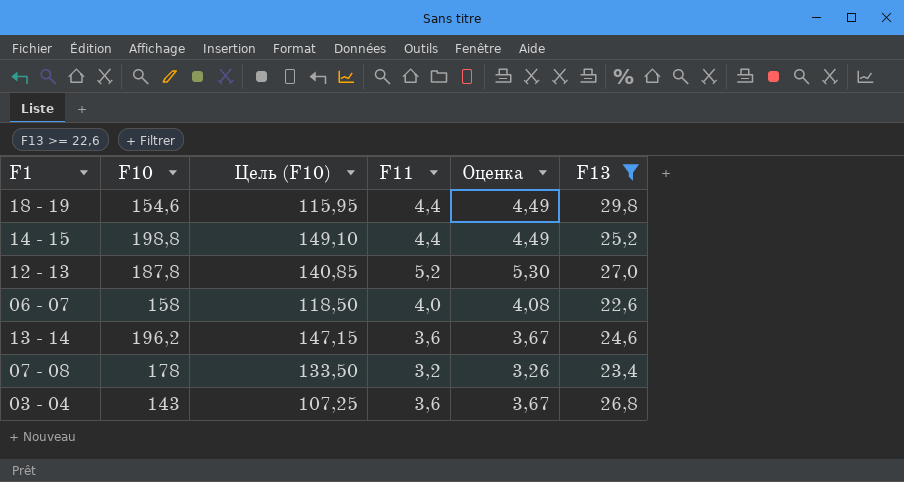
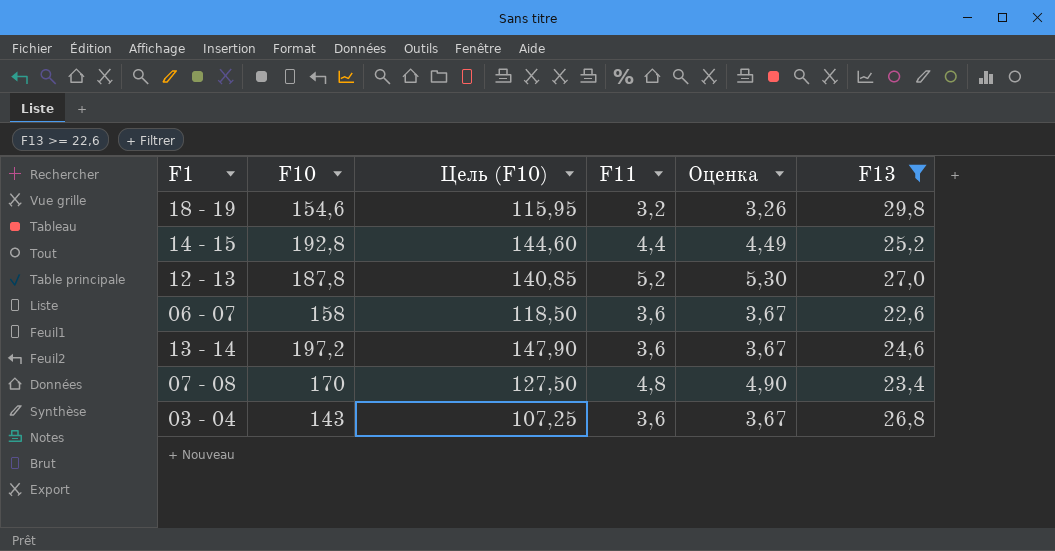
18 - 19 | F11: 4,4 -> 3,2
18 - 19 | Оценка: 4,49 -> 3,26
14 - 15 | F10: 198,8 -> 192,8
14 - 15 | Цель (F10): 149,10 -> 144,60
06 - 07 | F11: 4,0 -> 3,6
06 - 07 | Оценка: 4,08 -> 3,67
13 - 14 | F10: 196,2 -> 197,2
13 - 14 | Цель (F10): 147,15 -> 147,90
07 - 08 | F10: 178 -> 170
07 - 08 | Цель (F10): 133,50 -> 127,50
07 - 08 | F11: 3,2 -> 4,8
07 - 08 | Оценка: 3,26 -> 4,90

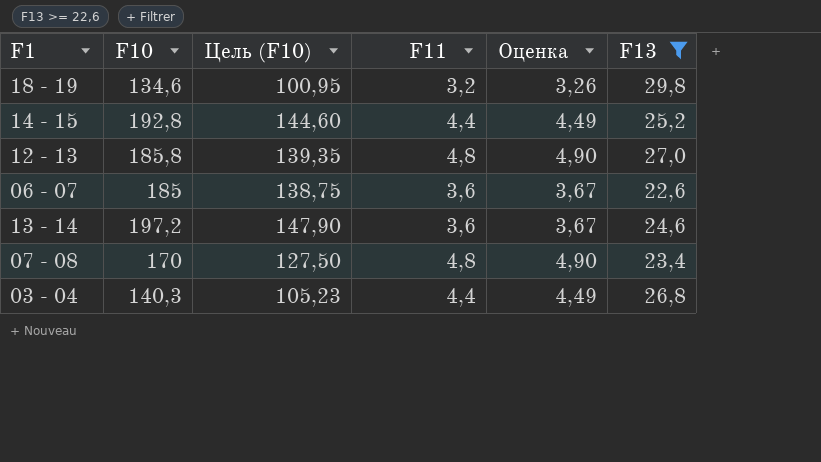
18 - 19 | F10: 154,6 -> 134,6
18 - 19 | Цель (F10): 115,95 -> 100,95
12 - 13 | F10: 187,8 -> 185,8
12 - 13 | Цель (F10): 140,85 -> 139,35
12 - 13 | F11: 5,2 -> 4,8
12 - 13 | Оценка: 5,30 -> 4,90
06 - 07 | F10: 158 -> 185
06 - 07 | Цель (F10): 118,50 -> 138,75
03 - 04 | F10: 143 -> 140,3
03 - 04 | Цель (F10): 107,25 -> 105,23
03 - 04 | F11: 3,6 -> 4,4
03 - 04 | Оценка: 3,67 -> 4,49

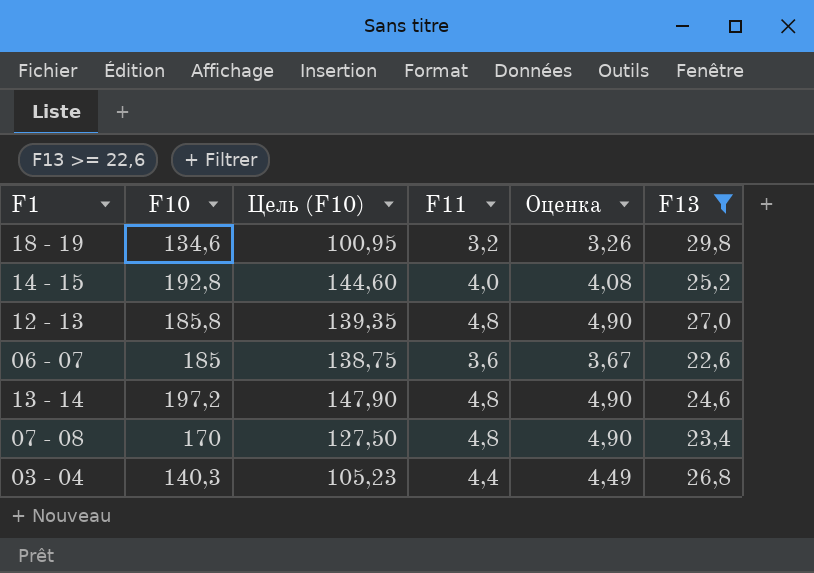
14 - 15 | F11: 4,4 -> 4,0
14 - 15 | Оценка: 4,49 -> 4,08
13 - 14 | F11: 3,6 -> 4,8
13 - 14 | Оценка: 3,67 -> 4,90

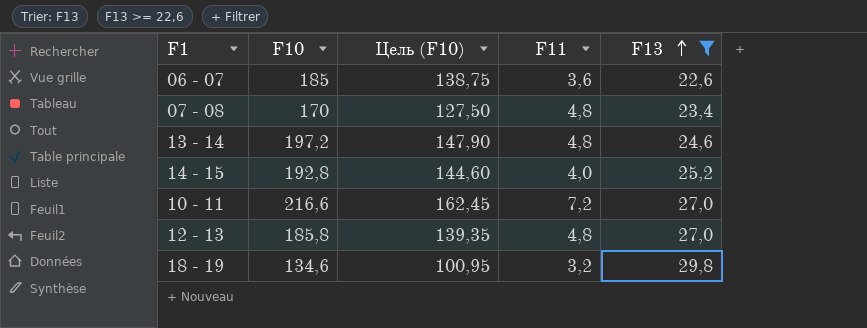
row order: none -> F13 ascending
column Оценка | formula: [F11] * 1,02 -> none
row 03 - 04: 140,3 | 105,23 | 4,4 | 4,49 | 26,8 -> none
row 10 - 11: none -> 216,6 | 162,45 | 7,2 | 27,0

